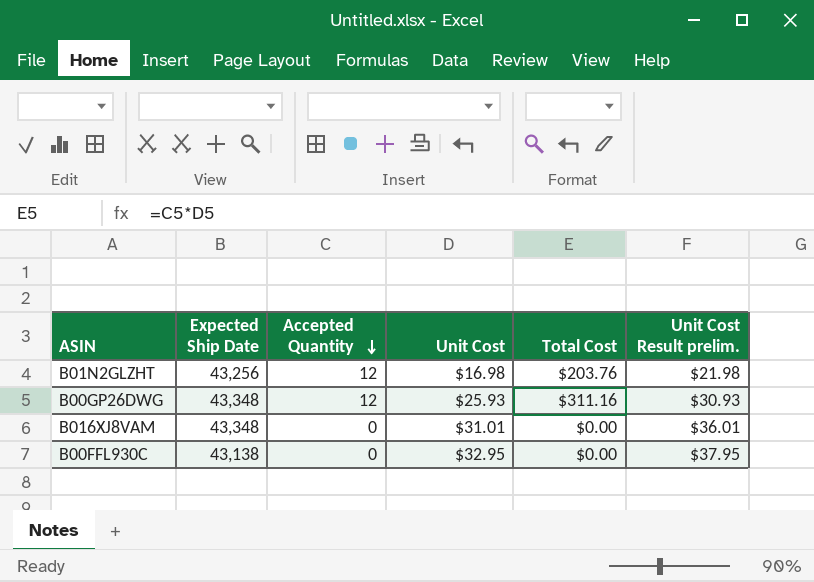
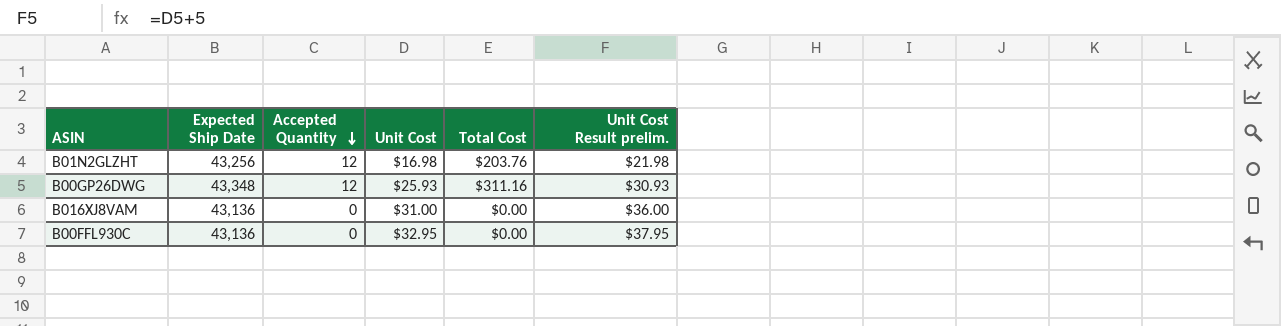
B016XJ8VAM | Expected Ship Date: 43,348 -> 43,136
B016XJ8VAM | Unit Cost: $31.01 -> $31.00
B016XJ8VAM | Unit Cost Result prelim.: $36.01 -> $36.00
B00FFL930C | Expected Ship Date: 43,138 -> 43,136

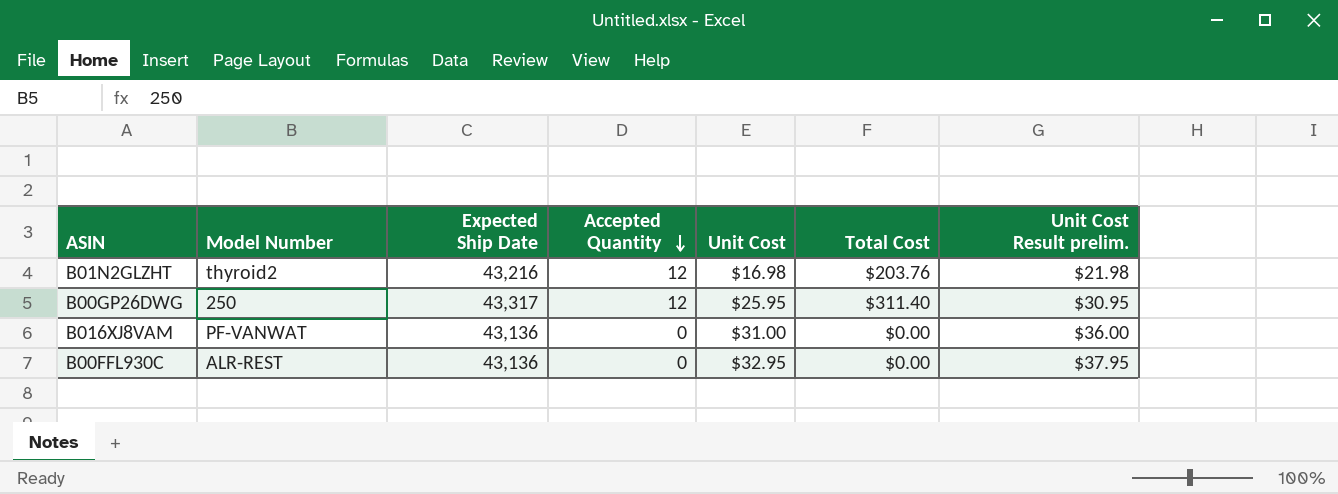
column Model Number | position: none -> 2
B01N2GLZHT | Expected Ship Date: 43,256 -> 43,216
B00GP26DWG | Expected Ship Date: 43,348 -> 43,317
B00GP26DWG | Unit Cost: $25.93 -> $25.95
B00GP26DWG | Total Cost: $311.16 -> $311.40
B00GP26DWG | Unit Cost Result prelim.: $30.93 -> $30.95

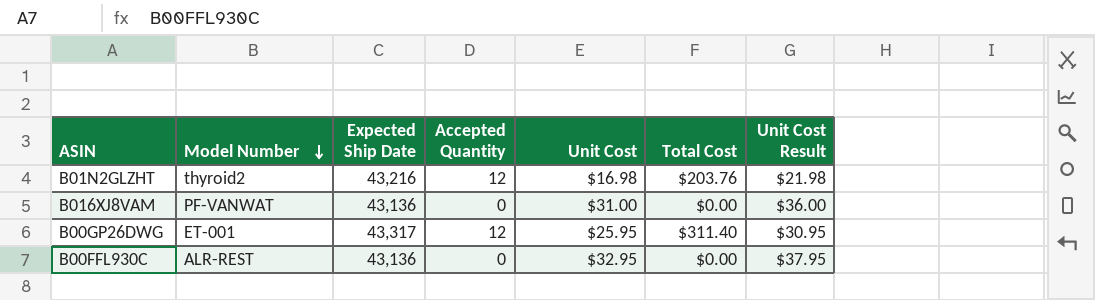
row order: Accepted Quantity descending -> Model Number descending
column name: Unit Cost Result prelim. -> Unit Cost Result
B00GP26DWG | Model Number: 250 -> ET-001

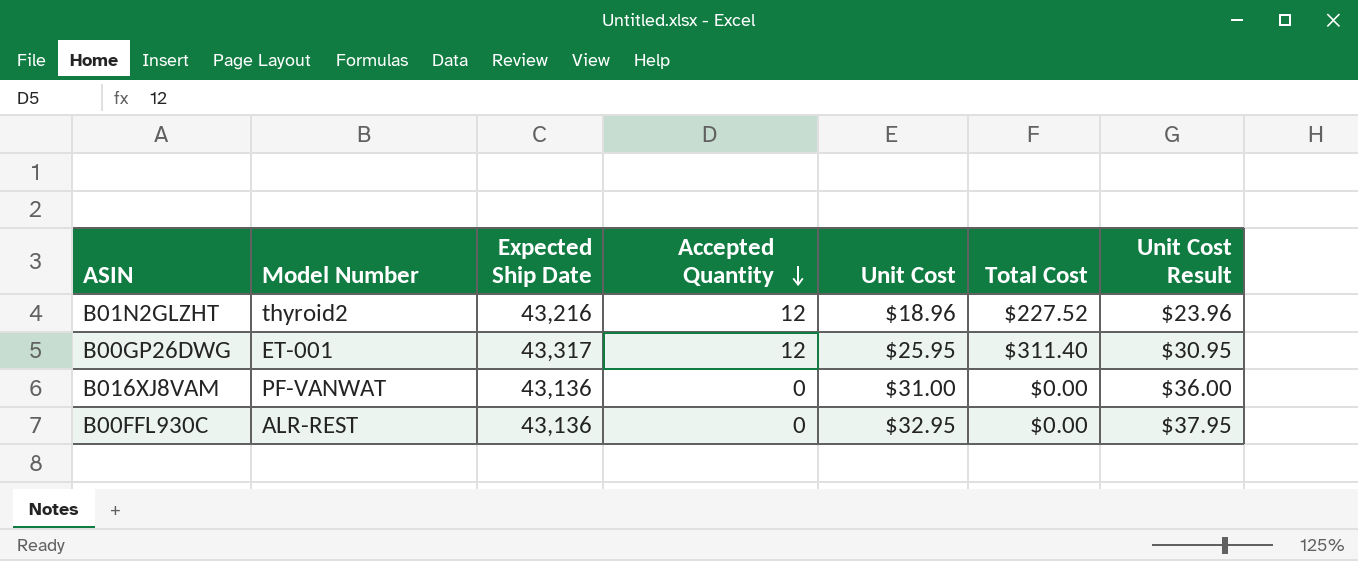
row order: Model Number descending -> Accepted Quantity descending
B01N2GLZHT | Unit Cost: $16.98 -> $18.96
B01N2GLZHT | Total Cost: $203.76 -> $227.52
B01N2GLZHT | Unit Cost Result: $21.98 -> $23.96

